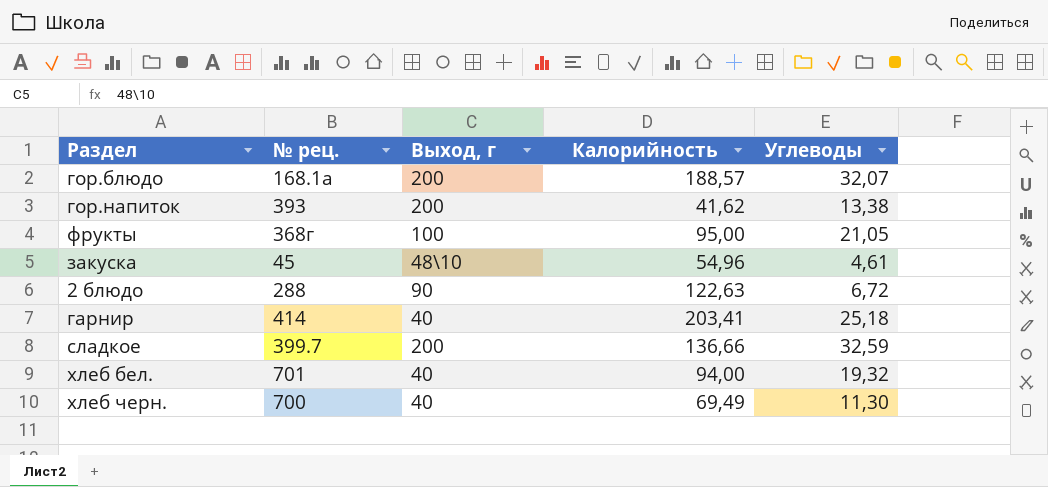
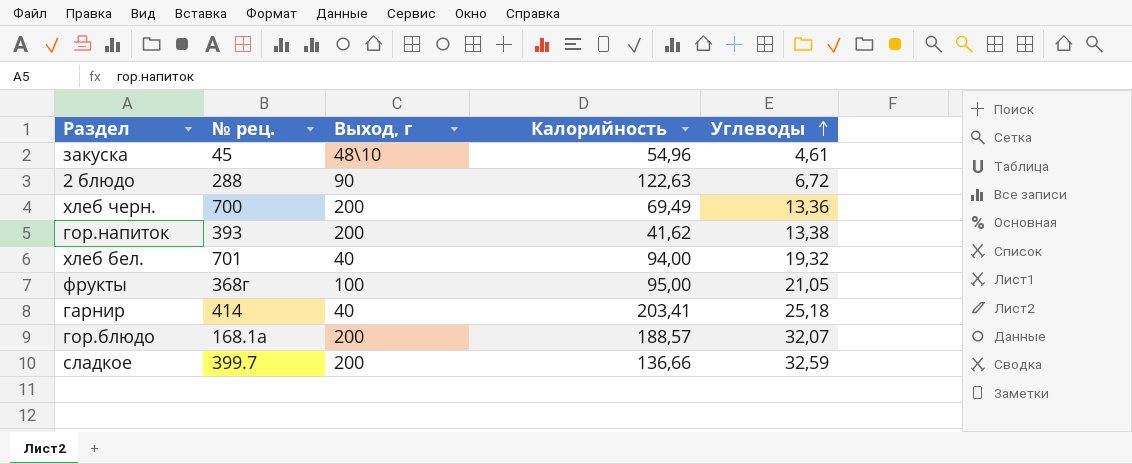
row order: none -> Углеводы ascending
хлеб черн. | Выход, г: 40 -> 200
хлеб черн. | Углеводы: 11,30 -> 13,36

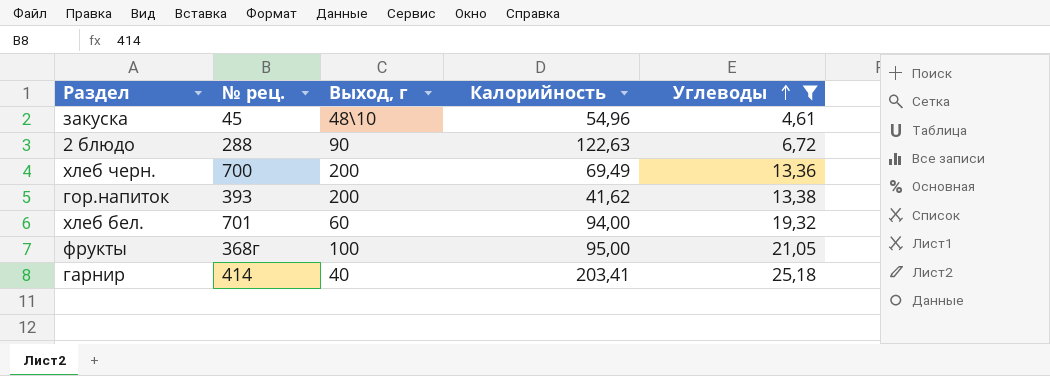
filter: none -> Углеводы <= 25,18
хлеб бел. | Выход, г: 40 -> 60

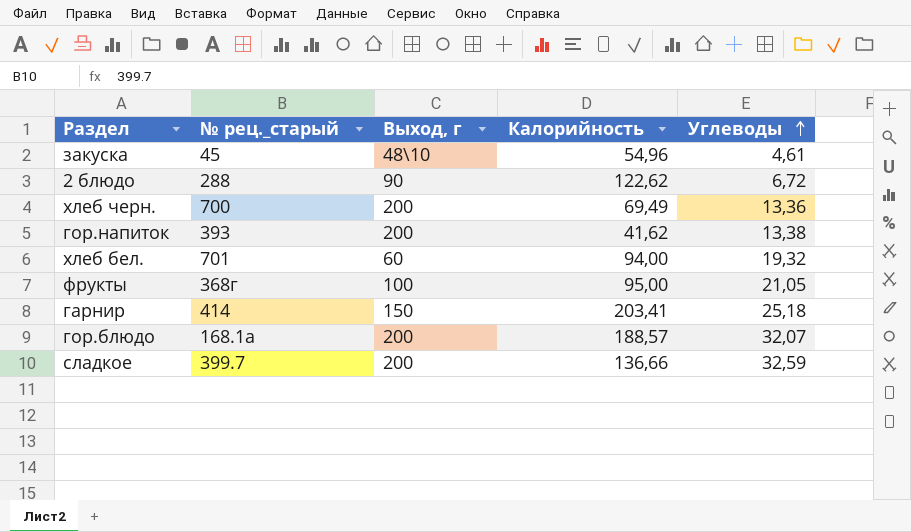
filter: Углеводы <= 25,18 -> none
column name: № рец. -> № рец._старый
2 блюдо | Калорийность: 122,63 -> 122,62
гарнир | Выход, г: 40 -> 150

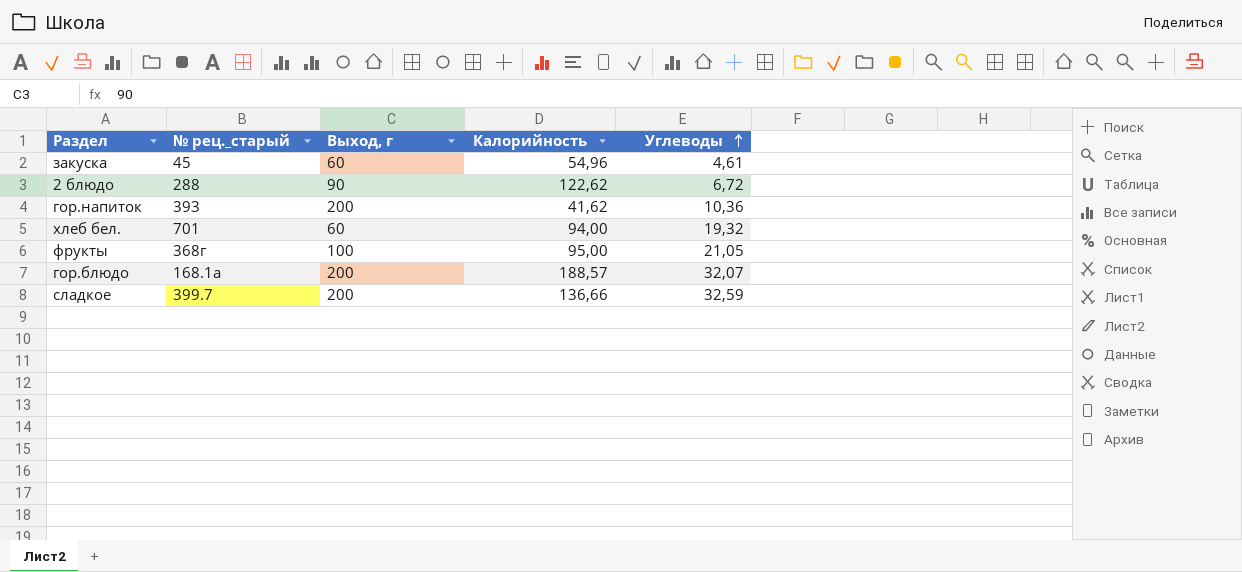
row хлеб черн.: 700 | 200 | 69,49 | 13,36 -> none
row гарнир: 414 | 150 | 203,41 | 25,18 -> none
закуска | Выход, г: 48\10 -> 60
гор.напиток | Углеводы: 13,38 -> 10,36

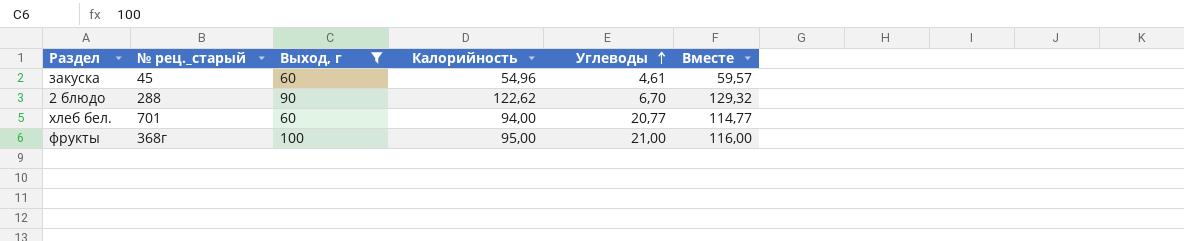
filter: none -> Выход, г != 200
column Вместе | formula: none -> [Калорийность] + [Углеводы]
2 блюдо | Углеводы: 6,72 -> 6,70
хлеб бел. | Углеводы: 19,32 -> 20,77
фрукты | Углеводы: 21,05 -> 21,00

